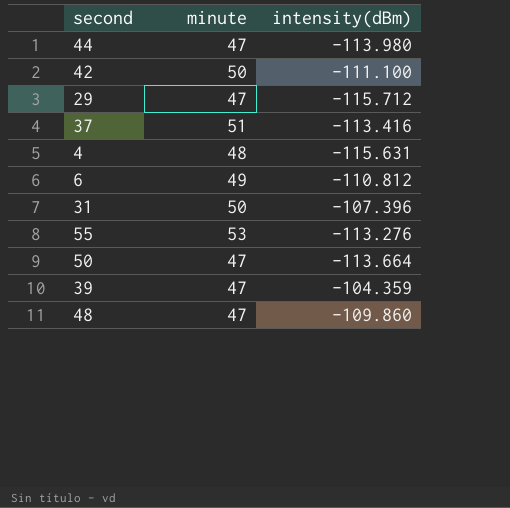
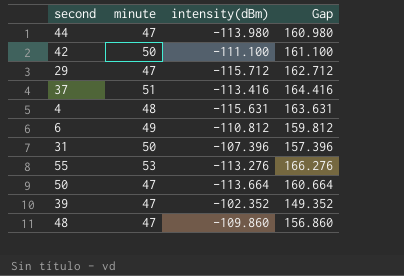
column Gap | formula: none -> [minute] - [intensity(dBm)]
39 | intensity(dBm): -104.359 -> -102.352

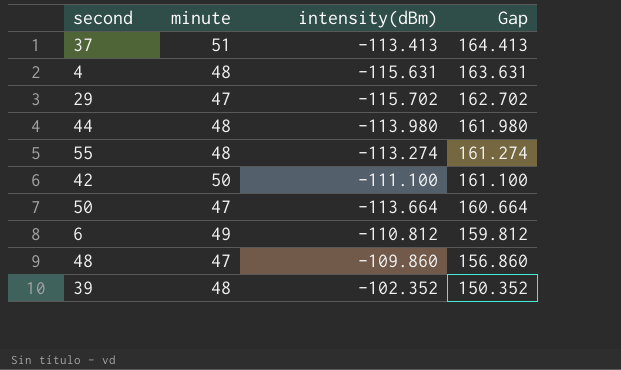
row order: none -> Gap descending
row 31: 50 | -107.396 | 157.396 -> none
37 | intensity(dBm): -113.416 -> -113.413
37 | Gap: 164.416 -> 164.413
29 | intensity(dBm): -115.712 -> -115.702
29 | Gap: 162.712 -> 162.702
44 | minute: 47 -> 48
44 | Gap: 160.980 -> 161.980
55 | minute: 53 -> 48
55 | intensity(dBm): -113.276 -> -113.274
55 | Gap: 166.276 -> 161.274
39 | minute: 47 -> 48
39 | Gap: 149.352 -> 150.352

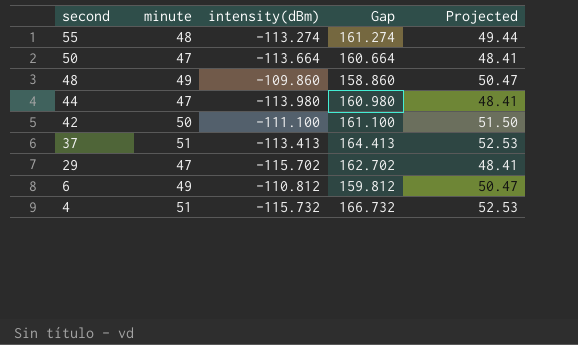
row order: Gap descending -> second descending
column Projected | formula: none -> [minute] * 1.03
row 39: 48 | -102.352 | 150.352 -> none
48 | minute: 47 -> 49
48 | Gap: 156.860 -> 158.860
44 | minute: 48 -> 47
44 | Gap: 161.980 -> 160.980
4 | minute: 48 -> 51
4 | intensity(dBm): -115.631 -> -115.732
4 | Gap: 163.631 -> 166.732

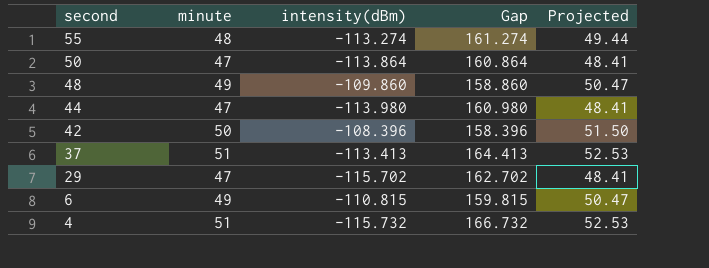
50 | intensity(dBm): -113.664 -> -113.864
50 | Gap: 160.664 -> 160.864
42 | intensity(dBm): -111.100 -> -108.396
42 | Gap: 161.100 -> 158.396
6 | intensity(dBm): -110.812 -> -110.815
6 | Gap: 159.812 -> 159.815

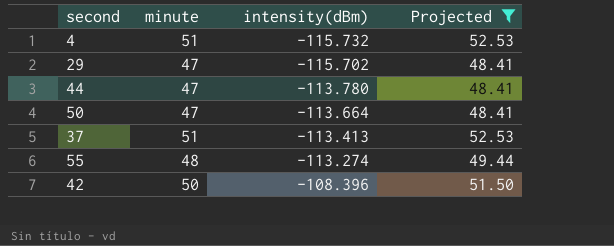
filter: none -> Projected != 50.47
row order: second descending -> intensity(dBm) ascending
column Gap | formula: [minute] - [intensity(dBm)] -> none
44 | intensity(dBm): -113.980 -> -113.780
50 | intensity(dBm): -113.864 -> -113.664

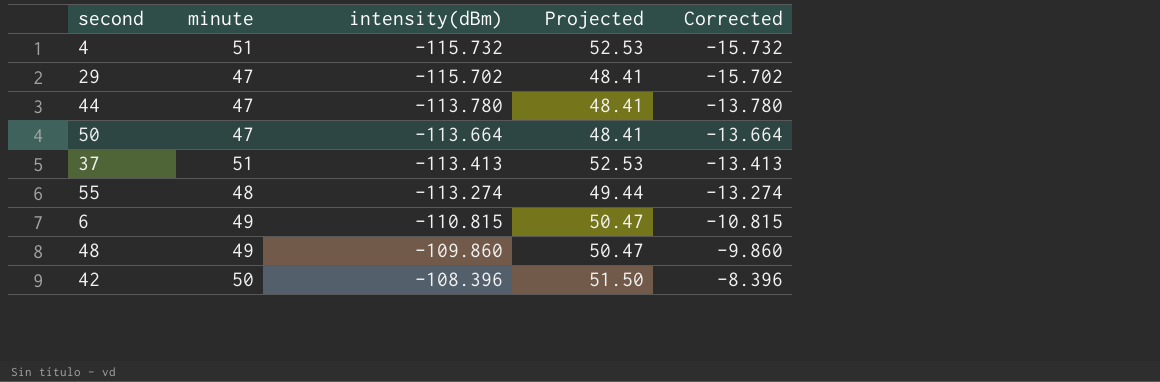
filter: Projected != 50.47 -> none
column Corrected | formula: none -> [intensity(dBm)] + 100

